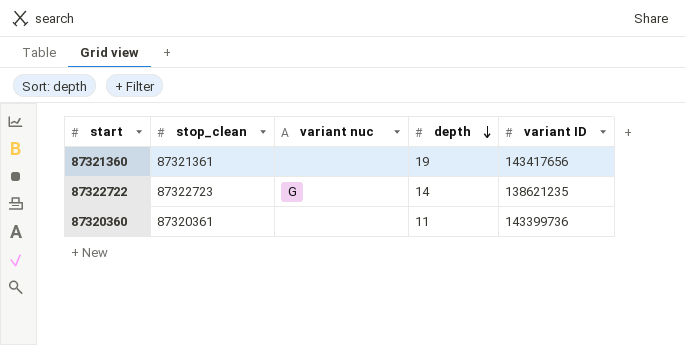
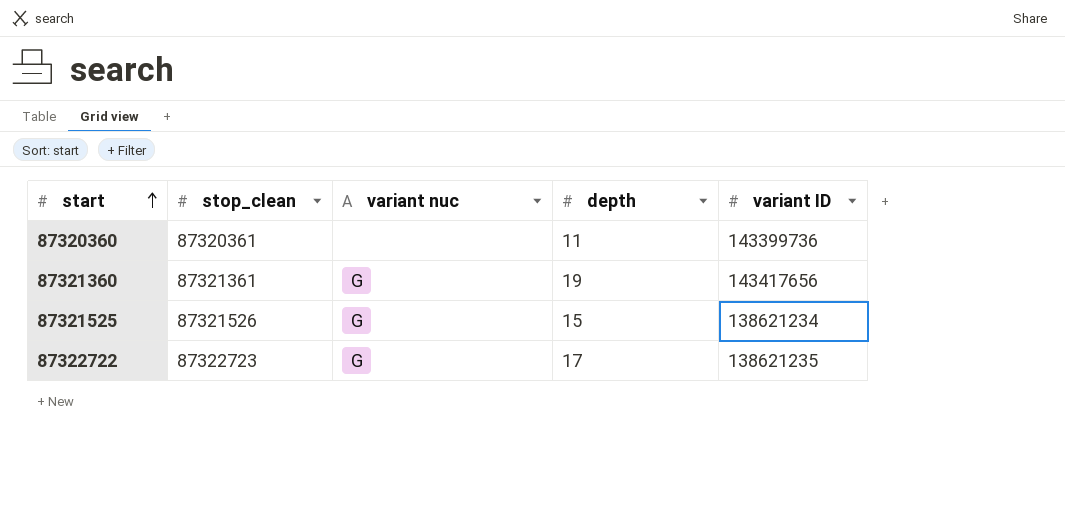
row order: depth descending -> start ascending
87321360 | variant nuc: none -> G
row 87321525: none -> 87321526 | G | 15 | 138621234
87322722 | depth: 14 -> 17

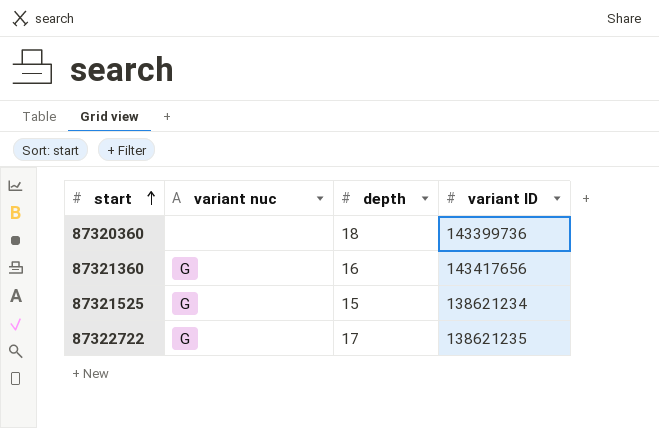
column stop_clean | position: 2 -> none
87320360 | depth: 11 -> 18
87321360 | depth: 19 -> 16

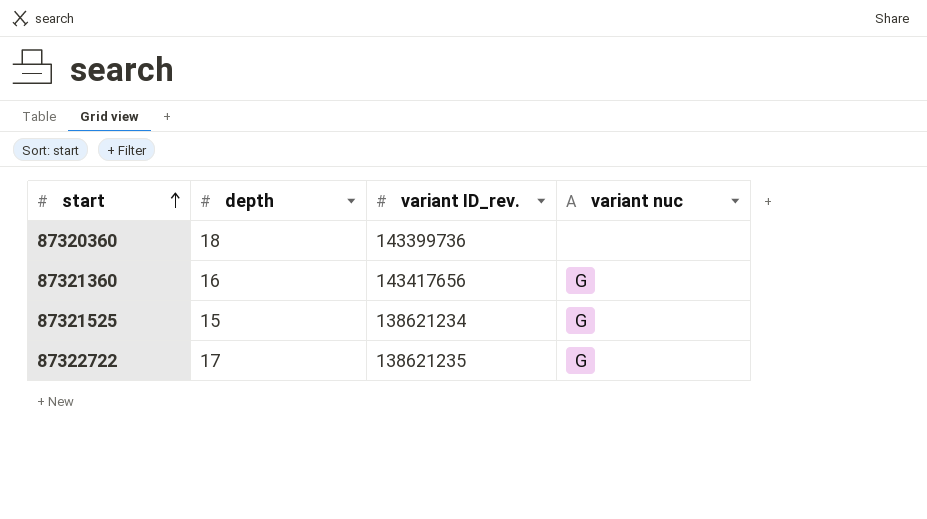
column name: variant ID -> variant ID_rev.
column variant nuc | position: 2 -> 4

